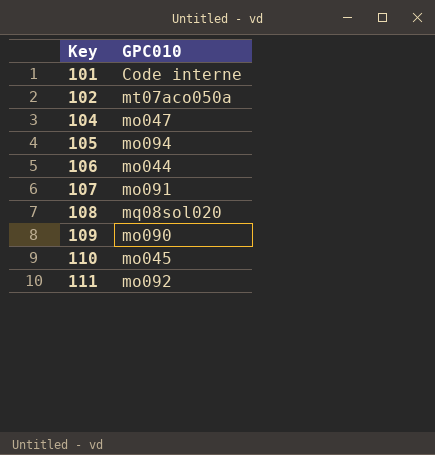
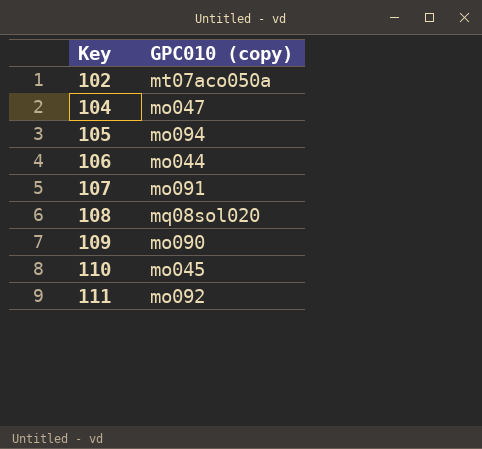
column name: GPC010 -> GPC010 (copy)
row 101: Code interne -> none

